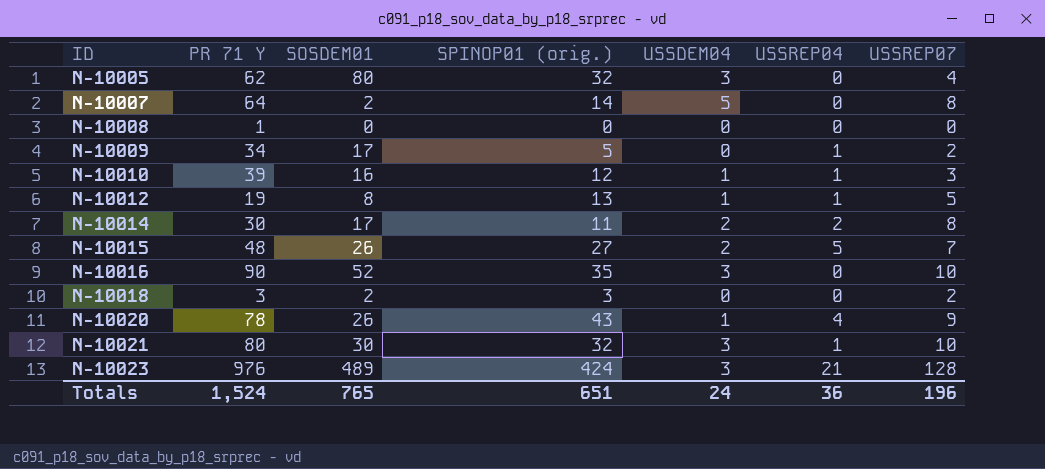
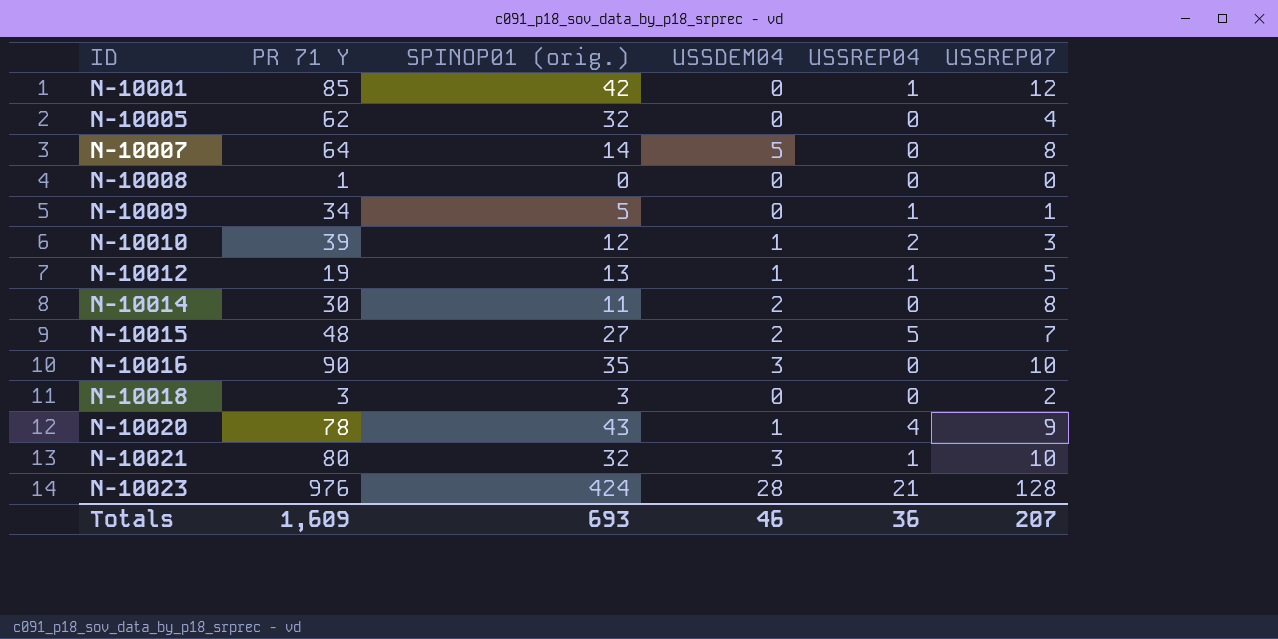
column SOSDEM01 | position: 3 -> none
row N-10001: none -> 85 | 42 | 0 | 1 | 12
N-10005 | USSDEM04: 3 -> 0
N-10009 | USSREP07: 2 -> 1
N-10010 | USSREP04: 1 -> 2
N-10014 | USSREP04: 2 -> 0
N-10023 | USSDEM04: 3 -> 28
Totals | PR 71 Y: 1,524 -> 1,609
Totals | SPINOP01 (orig.): 651 -> 693
Totals | USSDEM04: 24 -> 46
Totals | USSREP07: 196 -> 207

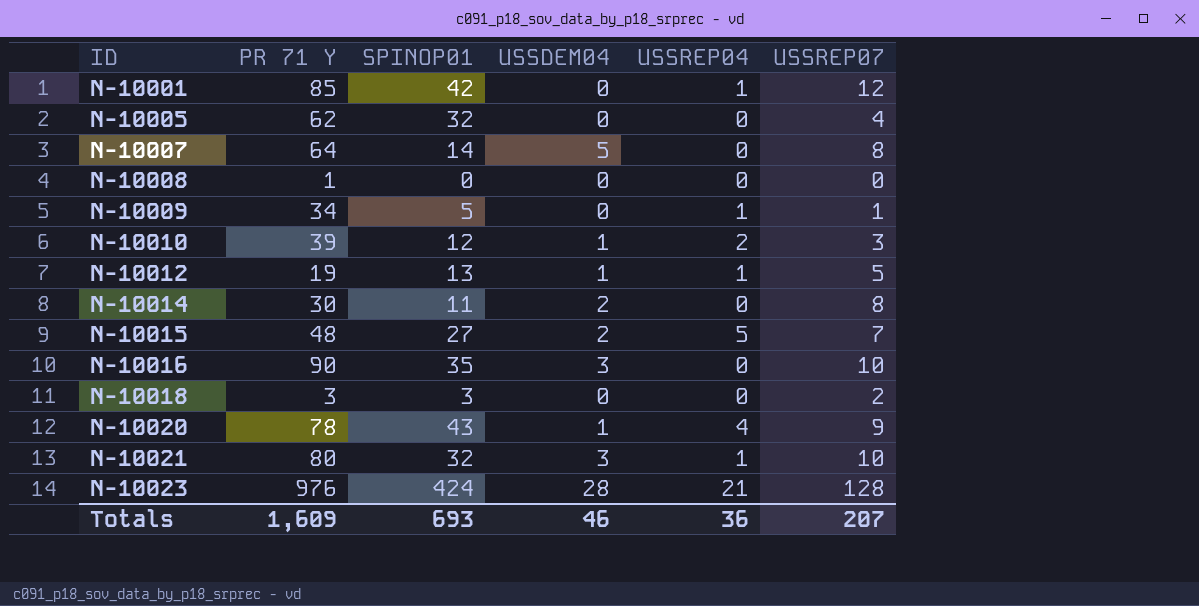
column name: SPINOP01 (orig.) -> SPINOP01

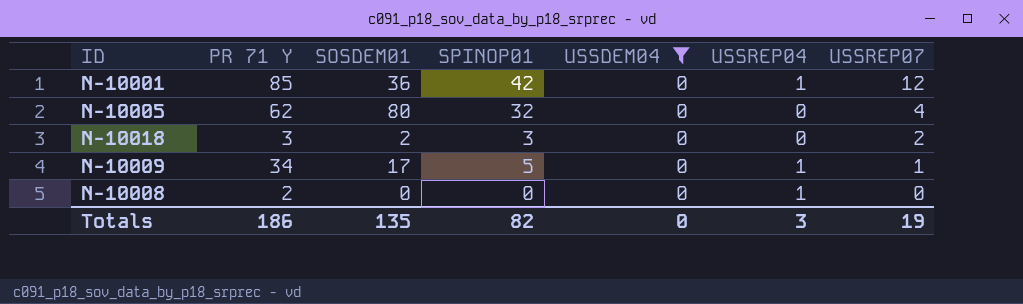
filter: none -> USSDEM04 = 0
row order: ID ascending -> USSREP07 descending
column SOSDEM01 | position: none -> 3
N-10008 | PR 71 Y: 1 -> 2
N-10008 | USSREP04: 0 -> 1
Totals | PR 71 Y: 1,609 -> 186
Totals | SPINOP01: 693 -> 82
Totals | USSDEM04: 46 -> 0
Totals | USSREP04: 36 -> 3
Totals | USSREP07: 207 -> 19

